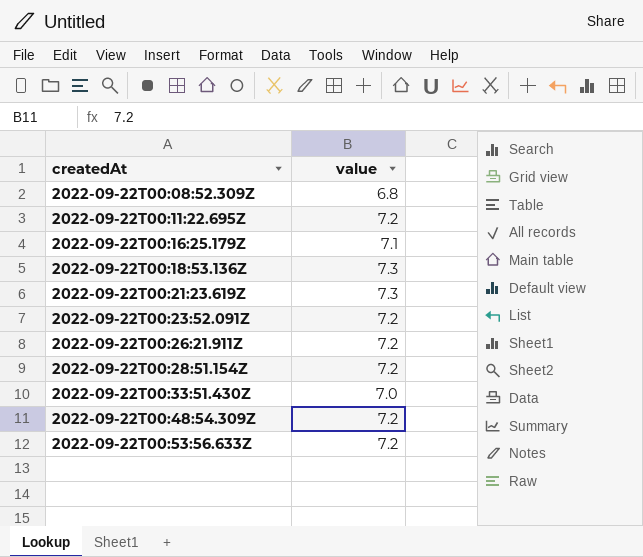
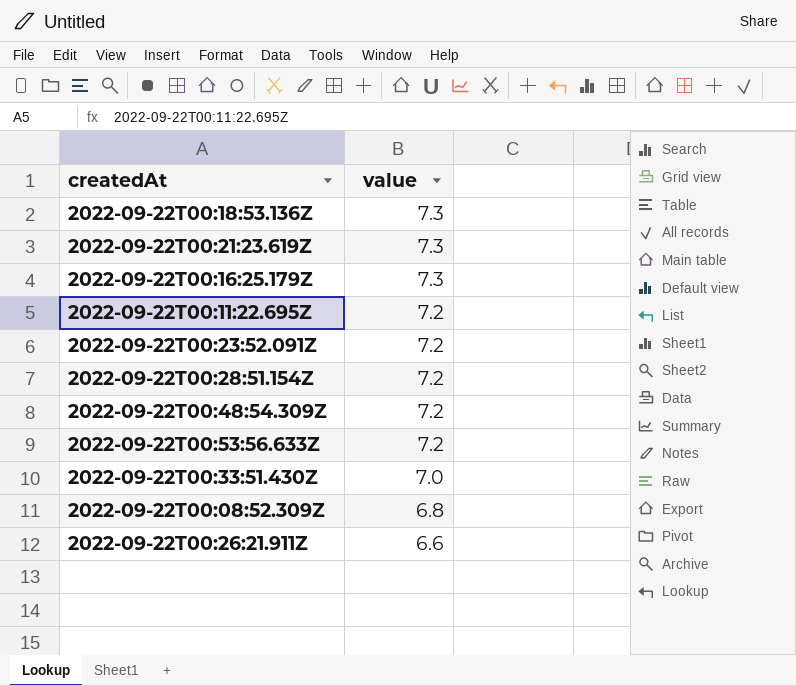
row order: createdAt ascending -> value descending
2022-09-22T00:16:25.179Z | value: 7.1 -> 7.3
2022-09-22T00:26:21.911Z | value: 7.2 -> 6.6

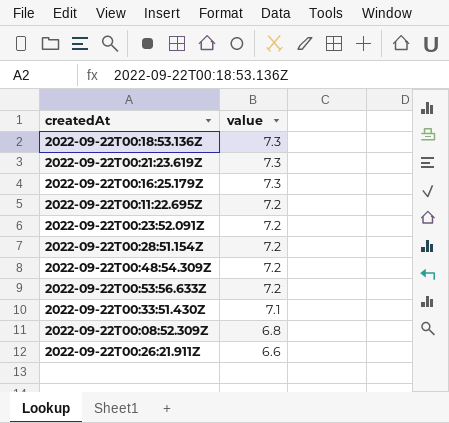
2022-09-22T00:33:51.430Z | value: 7.0 -> 7.1

